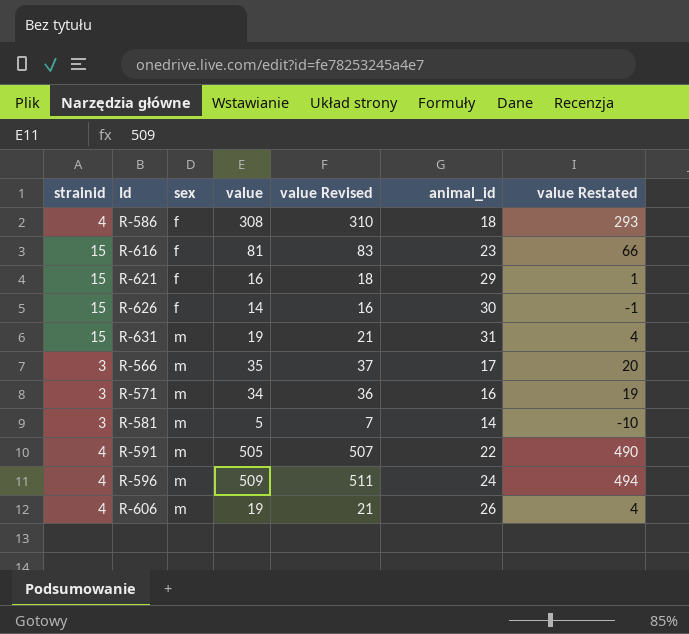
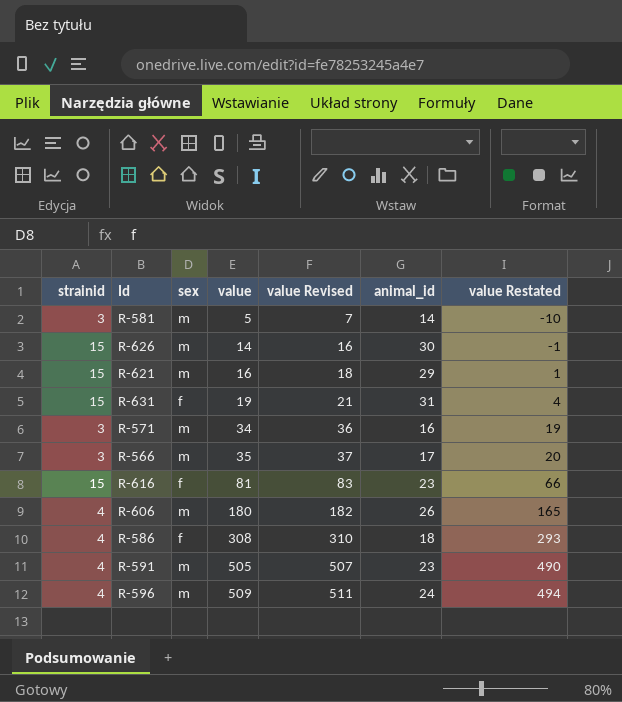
row order: sex ascending -> value ascending
R-626 | sex: f -> m
R-621 | sex: f -> m
R-631 | sex: m -> f
R-606 | value: 19 -> 180
R-606 | value Revised: 21 -> 182
R-606 | value Restated: 4 -> 165
R-591 | animal_id: 22 -> 23

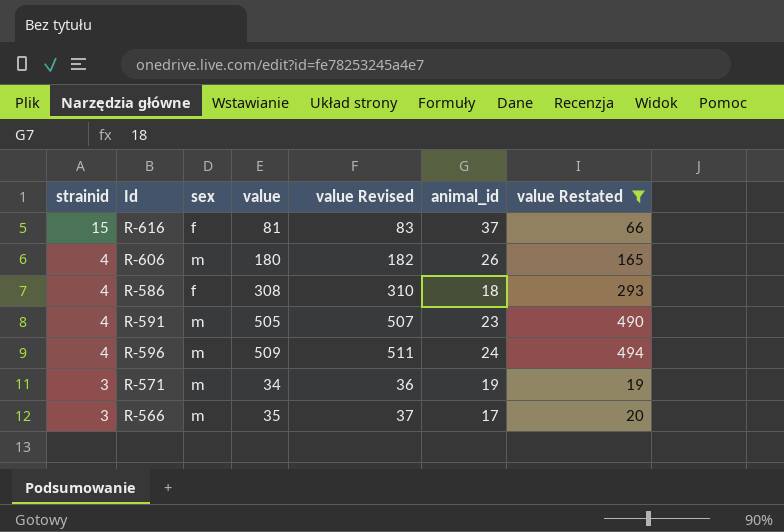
filter: none -> value Restated >= 19
row order: value ascending -> strainid descending
R-616 | animal_id: 23 -> 37
R-571 | animal_id: 16 -> 19

